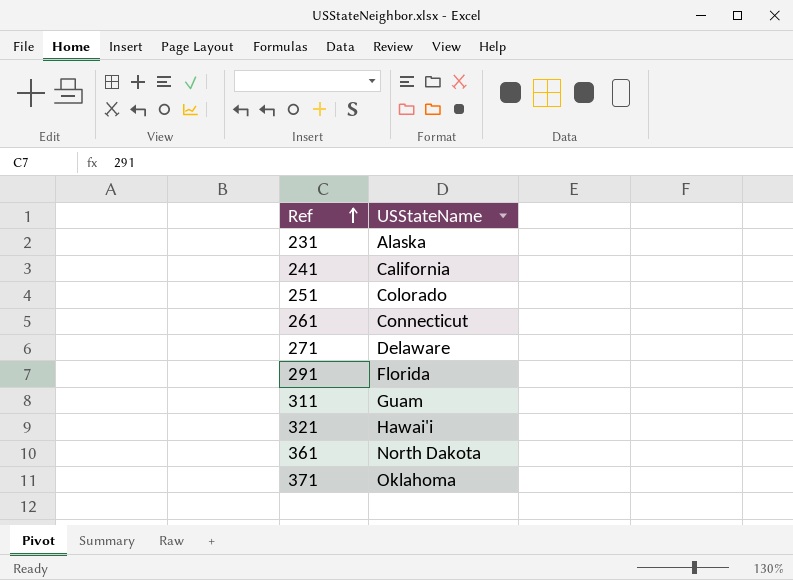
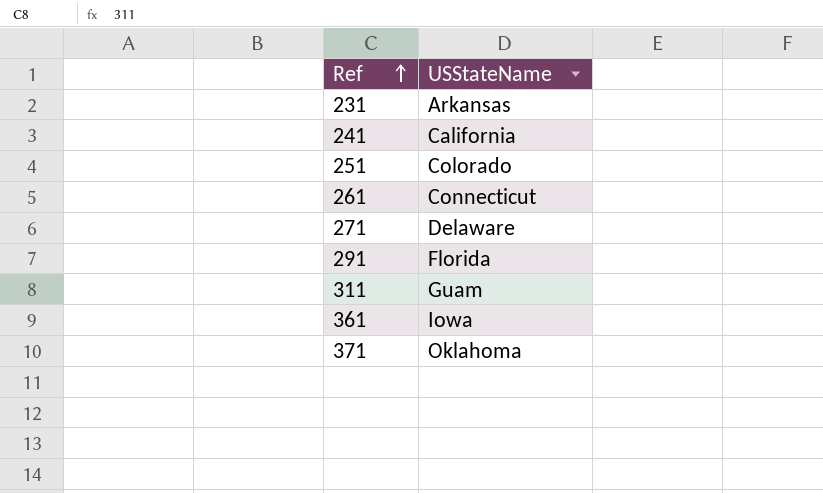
row 321: Hawai'i -> none
231 | USStateName: Alaska -> Arkansas
361 | USStateName: North Dakota -> Iowa

